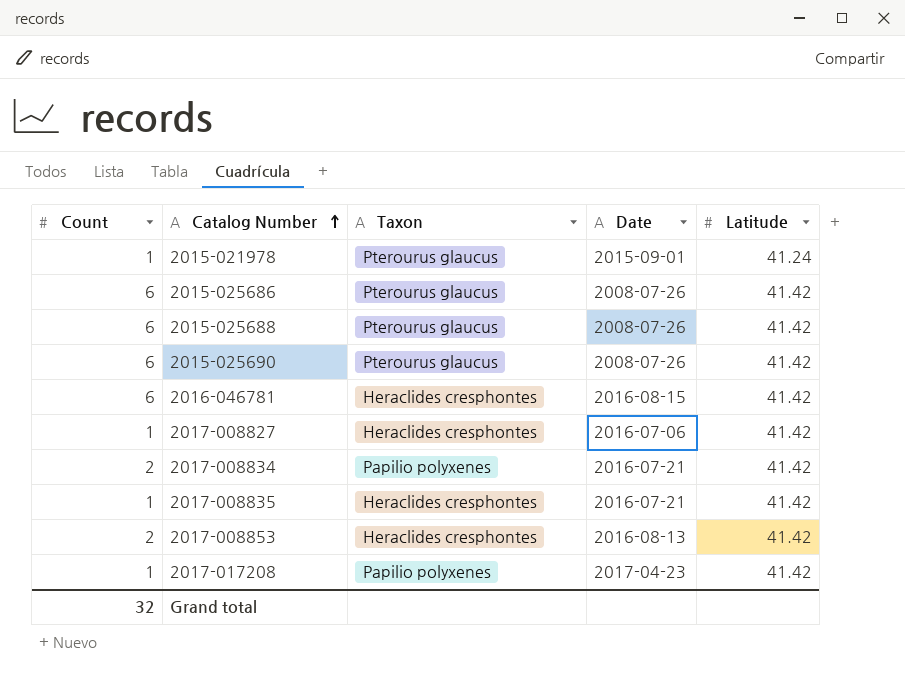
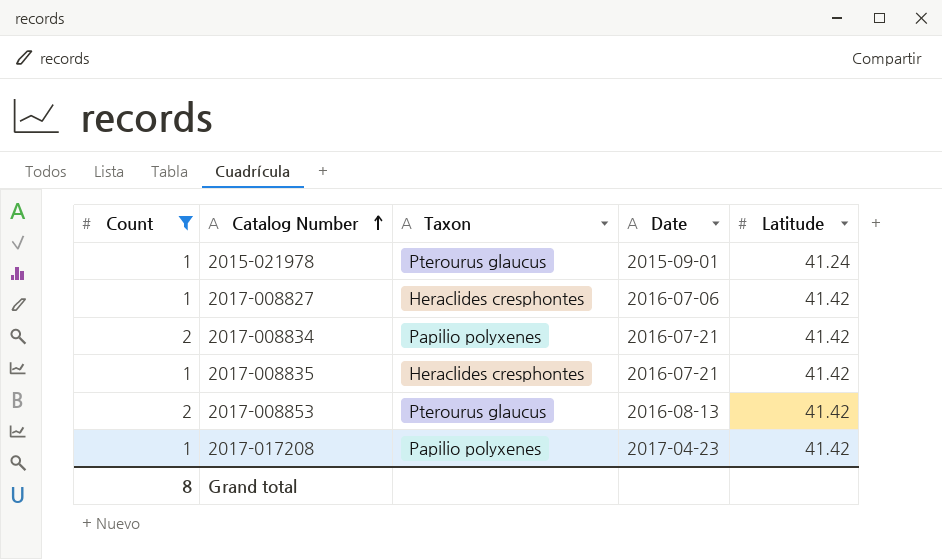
filter: none -> Count != 6
2017-008853 | Taxon: Heraclides cresphontes -> Pterourus glaucus
Grand total | Count: 32 -> 8

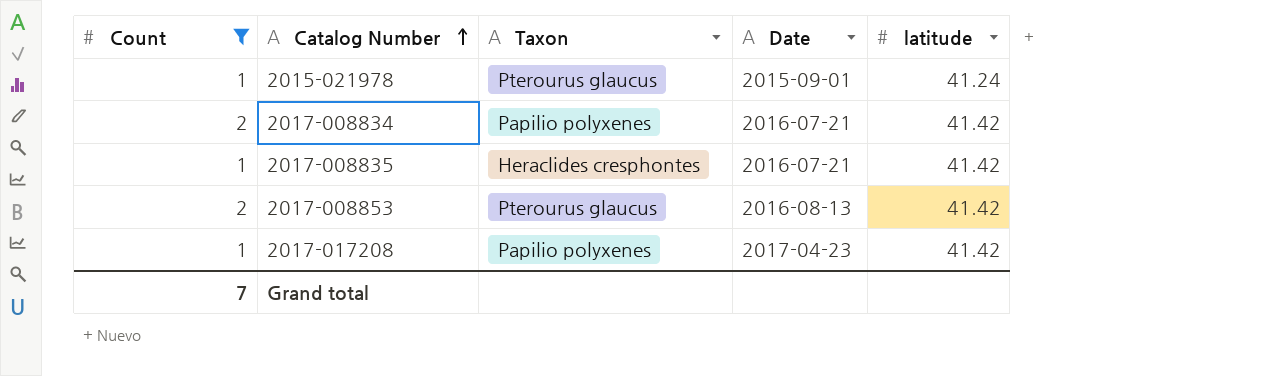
column name: Latitude -> latitude
row 2017-008827: 1 | Heraclides cresphontes | 2016-07-06 | 41.42 -> none
Grand total | Count: 8 -> 7

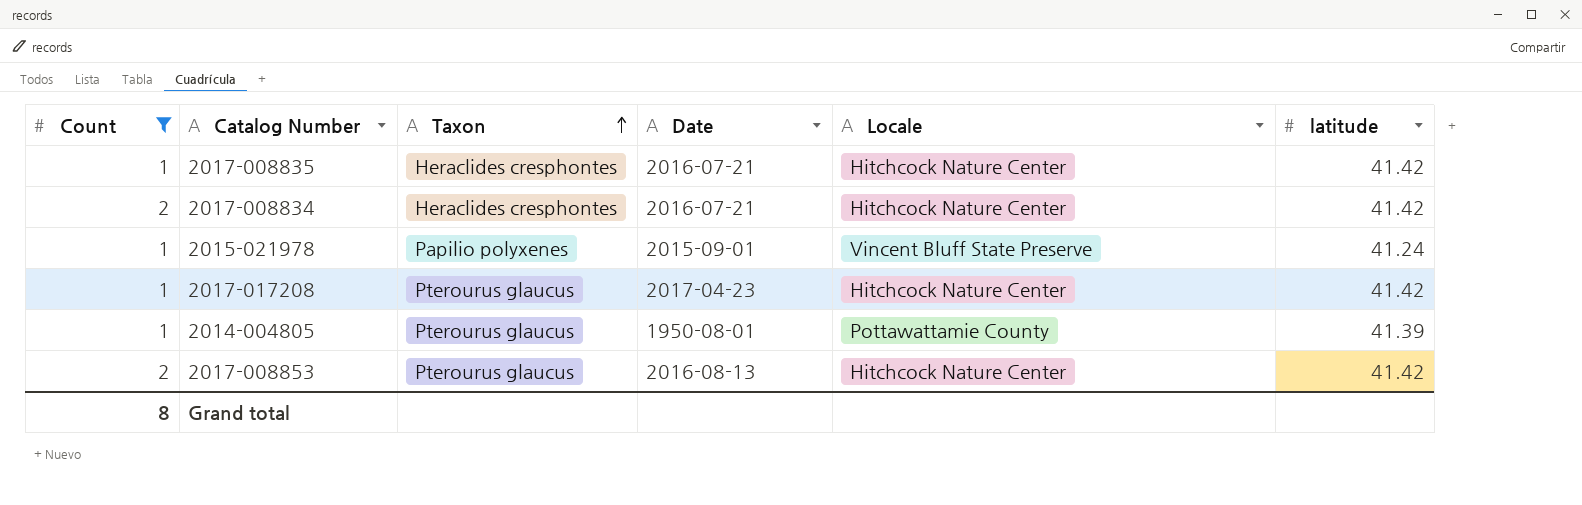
row order: Catalog Number ascending -> Taxon ascending
column Locale | position: none -> 5
2017-008834 | Taxon: Papilio polyxenes -> Heraclides cresphontes
2015-021978 | Taxon: Pterourus glaucus -> Papilio polyxenes
2017-017208 | Taxon: Papilio polyxenes -> Pterourus glaucus
row 2014-004805: none -> 1 | Pterourus glaucus | 1950-08-01 | Pottawattamie County | 41.39
Grand total | Count: 7 -> 8

